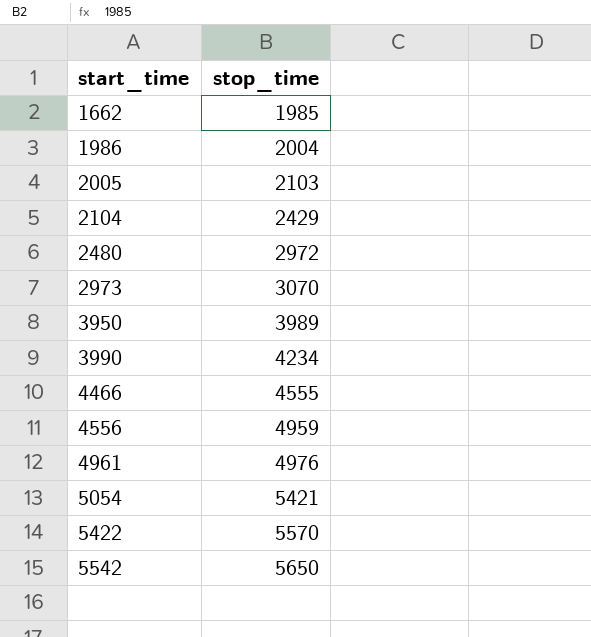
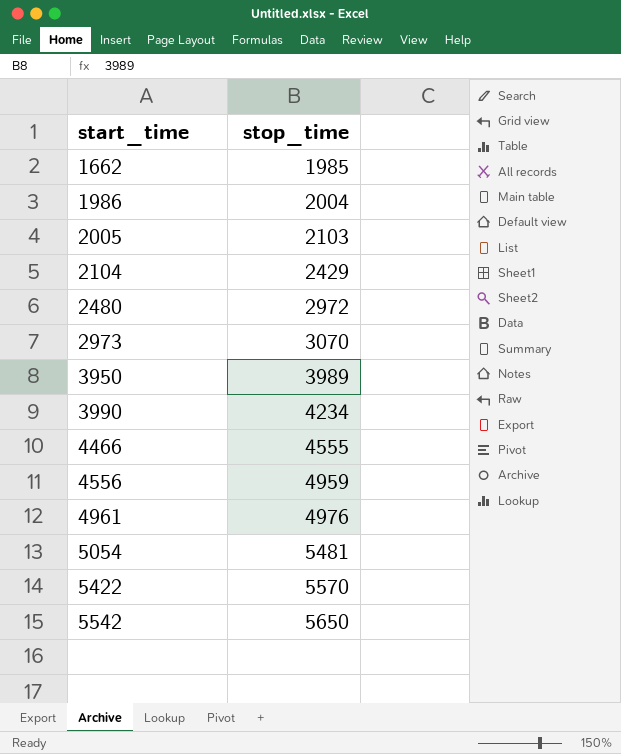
5054 | stop_time: 5421 -> 5481

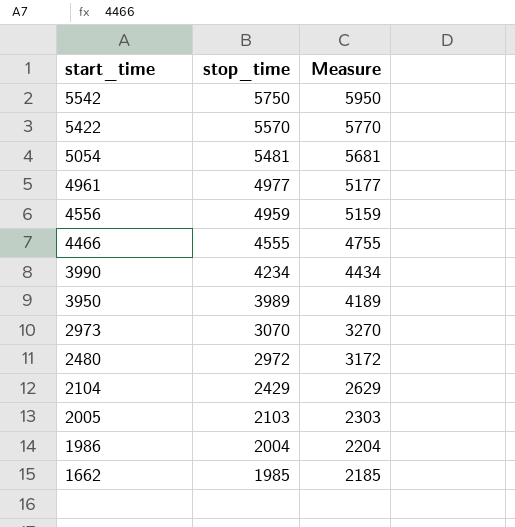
row order: start_time ascending -> start_time descending
column Measure | formula: none -> [stop_time] + 200
5542 | stop_time: 5650 -> 5750
4961 | stop_time: 4976 -> 4977

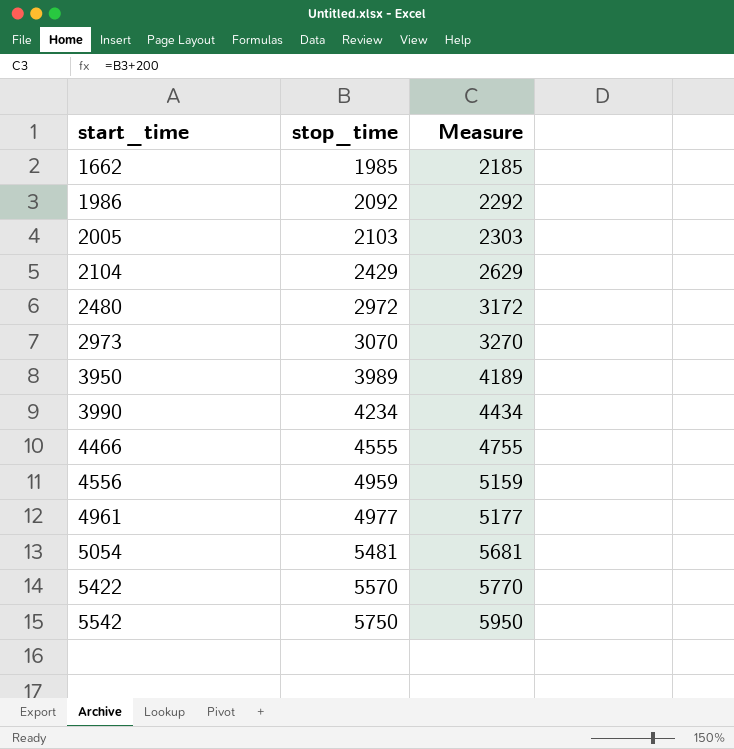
row order: start_time descending -> start_time ascending
1986 | stop_time: 2004 -> 2092
1986 | Measure: 2204 -> 2292

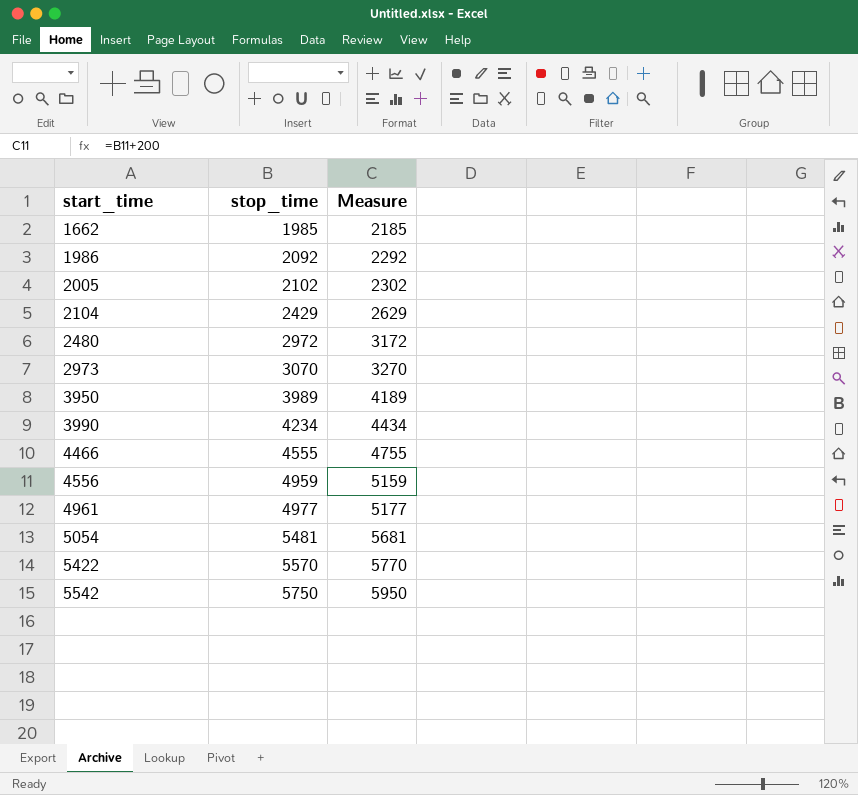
2005 | stop_time: 2103 -> 2102
2005 | Measure: 2303 -> 2302

